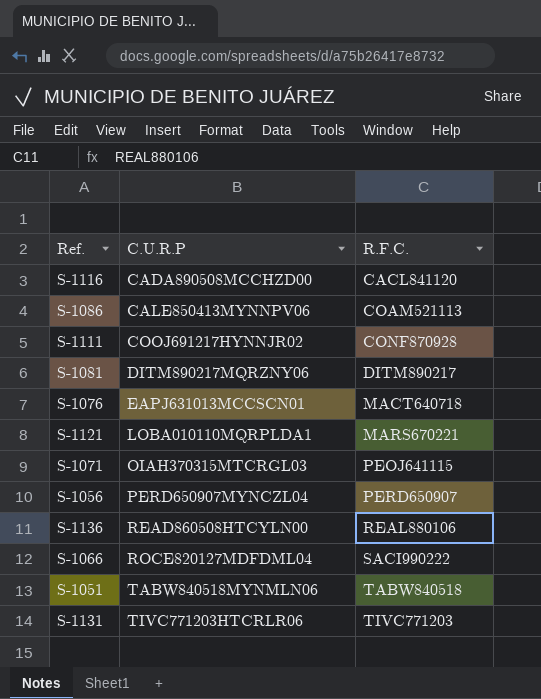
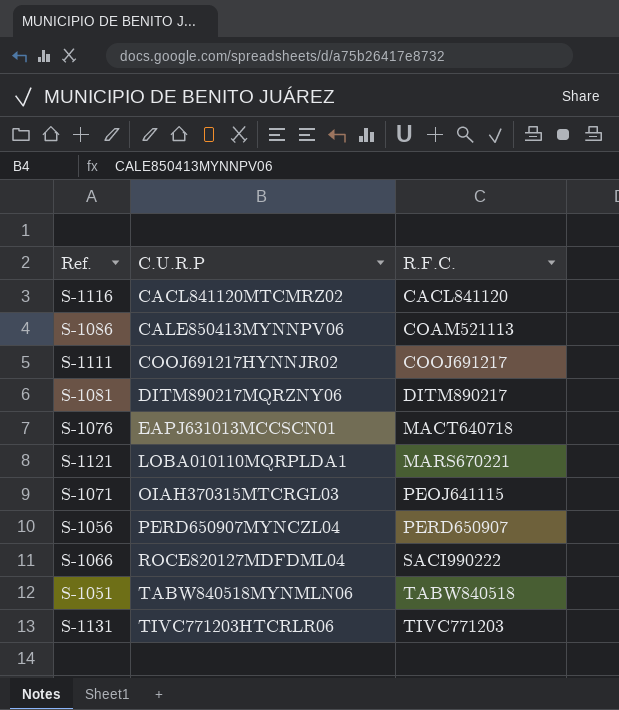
row S-1136: READ860508HTCYLN00 | REAL880106 -> none
S-1116 | C.U.R.P: CADA890508MCCHZD00 -> CACL841120MTCMRZ02
S-1111 | R.F.C.: CONF870928 -> COOJ691217

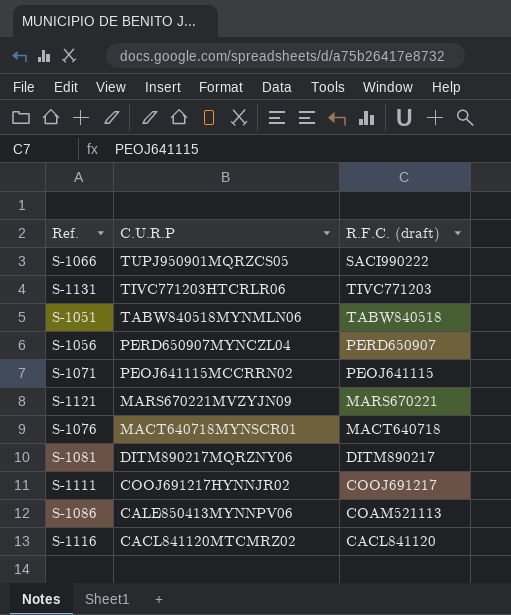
row order: C.U.R.P ascending -> C.U.R.P descending
column name: R.F.C. -> R.F.C. (draft)
S-1066 | C.U.R.P: ROCE820127MDFDML04 -> TUPJ950901MQRZCS05
S-1071 | C.U.R.P: OIAH370315MTCRGL03 -> PEOJ641115MCCRRN02
S-1121 | C.U.R.P: LOBA010110MQRPLDA1 -> MARS670221MVZYJN09
S-1076 | C.U.R.P: EAPJ631013MCCSCN01 -> MACT640718MYNSCR01

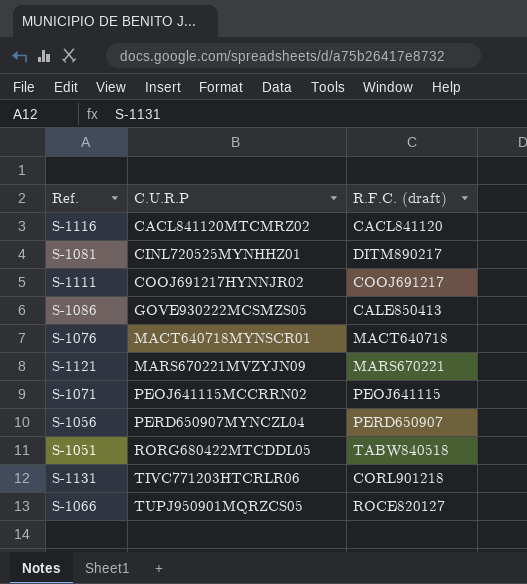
row order: C.U.R.P descending -> C.U.R.P ascending
S-1081 | C.U.R.P: DITM890217MQRZNY06 -> CINL720525MYNHHZ01
S-1086 | C.U.R.P: CALE850413MYNNPV06 -> GOVE930222MCSMZS05
S-1086 | R.F.C. (draft): COAM521113 -> CALE850413
S-1051 | C.U.R.P: TABW840518MYNMLN06 -> RORG680422MTCDDL05
S-1131 | R.F.C. (draft): TIVC771203 -> CORL901218
S-1066 | R.F.C. (draft): SACI990222 -> ROCE820127

